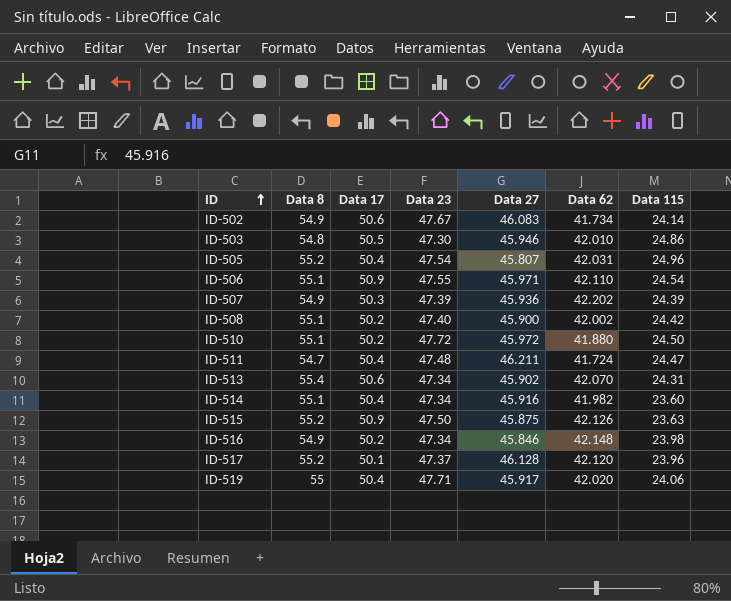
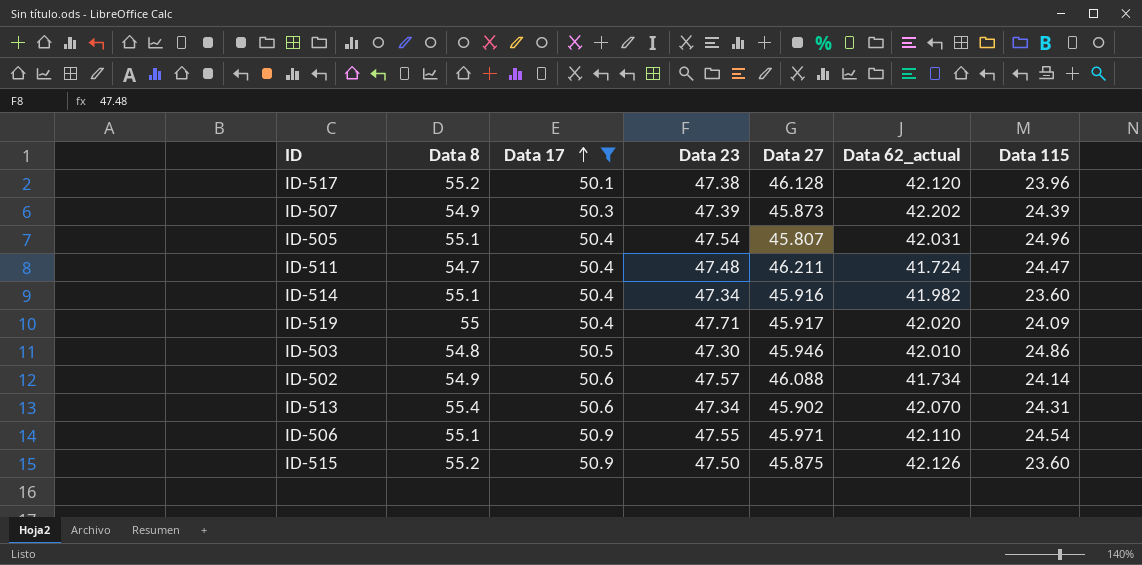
filter: none -> Data 17 != 50.2
row order: ID ascending -> Data 17 ascending
column name: Data 62 -> Data 62_actual
ID-517 | Data 23: 47.37 -> 47.38
ID-507 | Data 27: 45.936 -> 45.873
ID-505 | Data 8: 55.2 -> 55.1
ID-519 | Data 115: 24.06 -> 24.09
ID-502 | Data 23: 47.67 -> 47.57
ID-502 | Data 27: 46.083 -> 46.088
ID-515 | Data 115: 23.63 -> 23.60

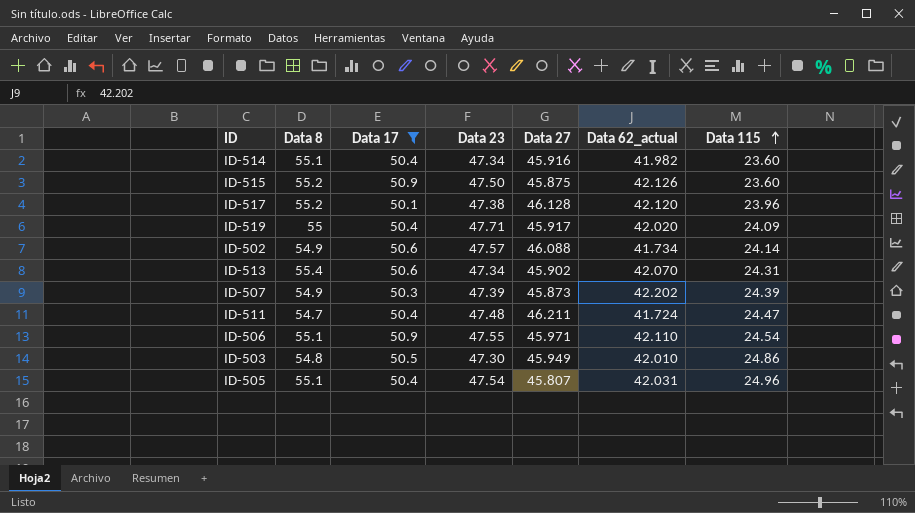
row order: Data 17 ascending -> Data 115 ascending
ID-503 | Data 27: 45.946 -> 45.949

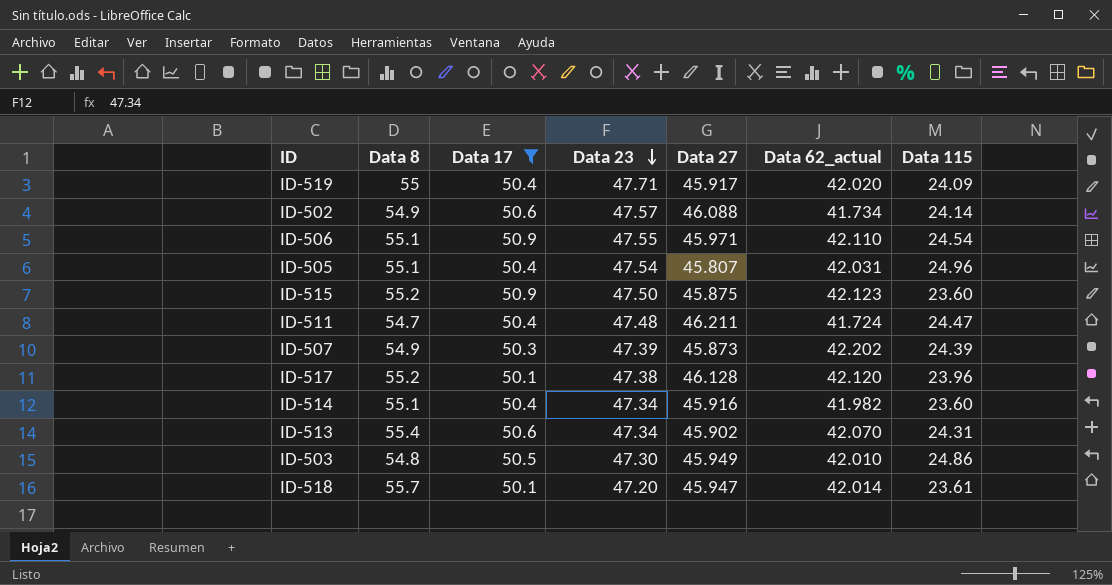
row order: Data 115 ascending -> Data 23 descending
ID-515 | Data 62_actual: 42.126 -> 42.123
row ID-518: none -> 55.7 | 50.1 | 47.20 | 45.947 | 42.014 | 23.61

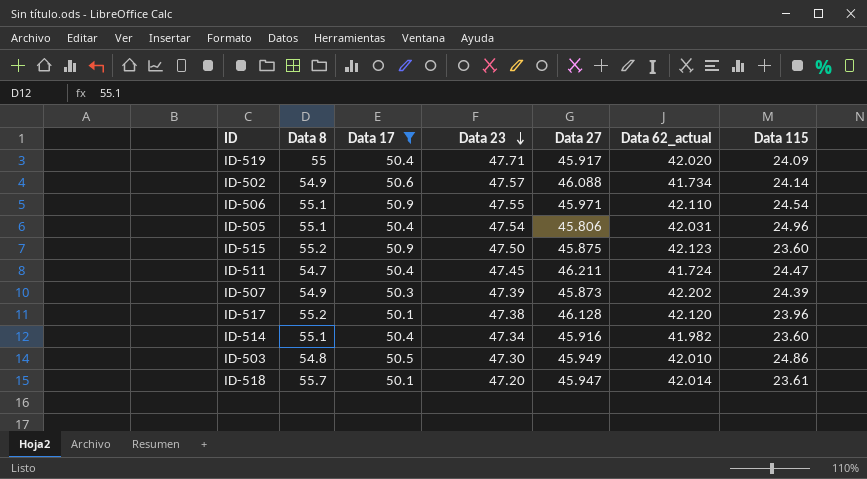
row ID-513: 55.4 | 50.6 | 47.34 | 45.902 | 42.070 | 24.31 -> none
ID-505 | Data 27: 45.807 -> 45.806
ID-511 | Data 23: 47.48 -> 47.45

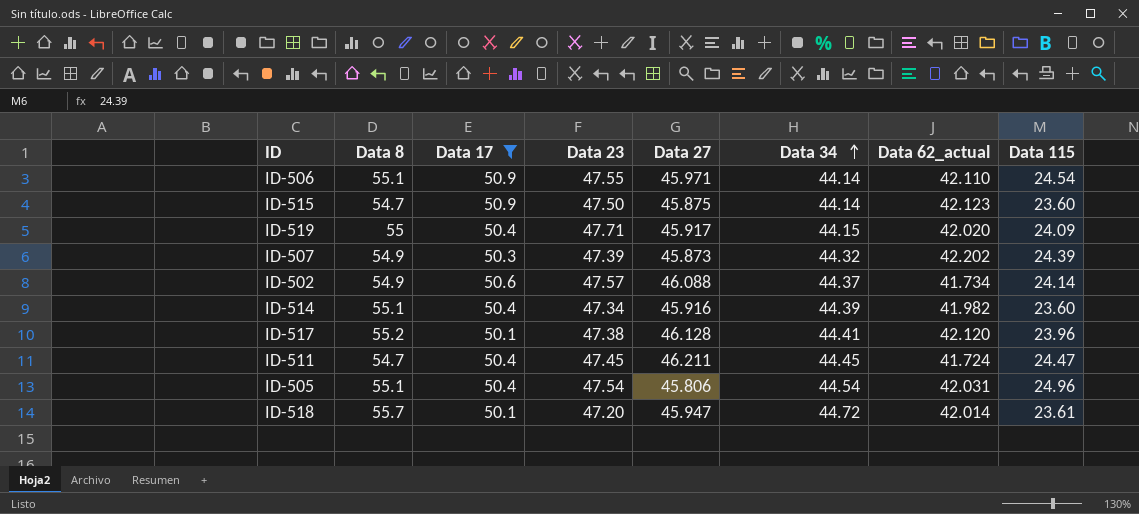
row order: Data 23 descending -> Data 34 ascending
column Data 34 | position: none -> 6
row ID-503: 54.8 | 50.5 | 47.30 | 45.949 | 42.010 | 24.86 -> none
ID-515 | Data 8: 55.2 -> 54.7

